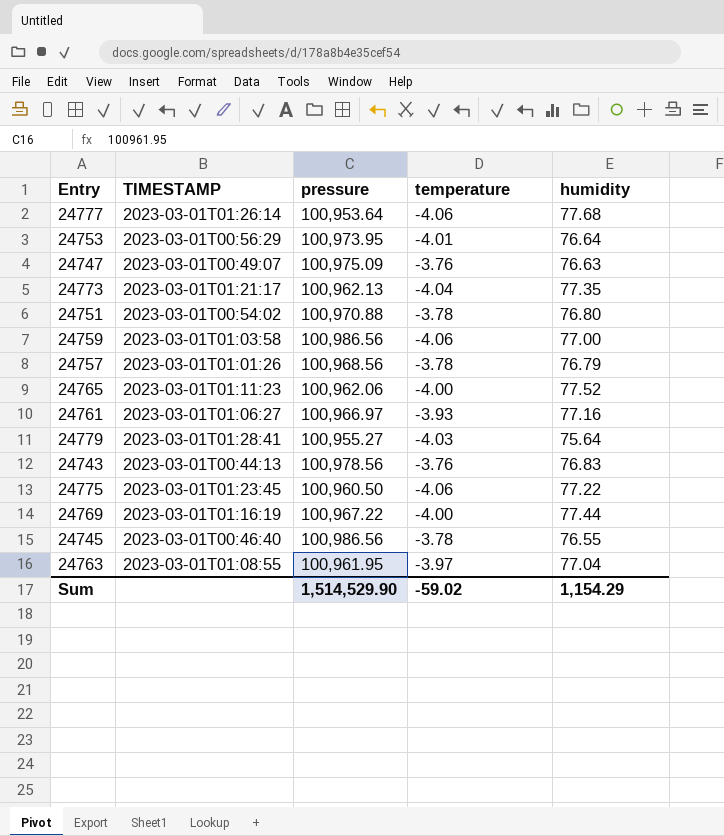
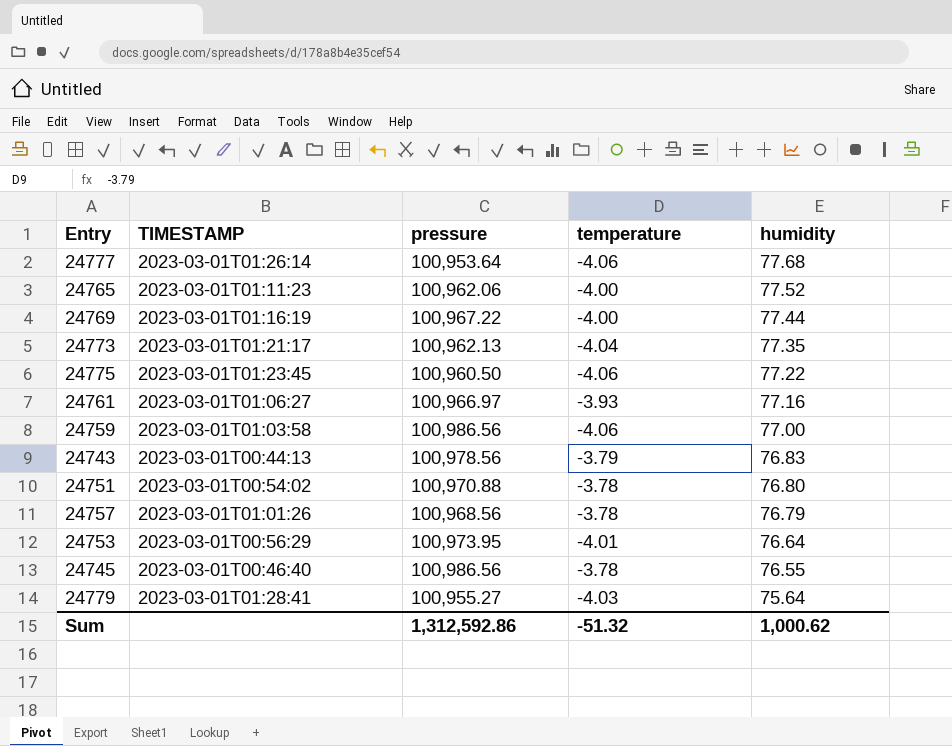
row order: none -> humidity descending
row 24747: 2023-03-01T00:49:07 | 100,975.09 | -3.76 | 76.63 -> none
row 24763: 2023-03-01T01:08:55 | 100,961.95 | -3.97 | 77.04 -> none
24743 | temperature: -3.76 -> -3.79
Sum | pressure: 1,514,529.90 -> 1,312,592.86
Sum | temperature: -59.02 -> -51.32
Sum | humidity: 1,154.29 -> 1,000.62

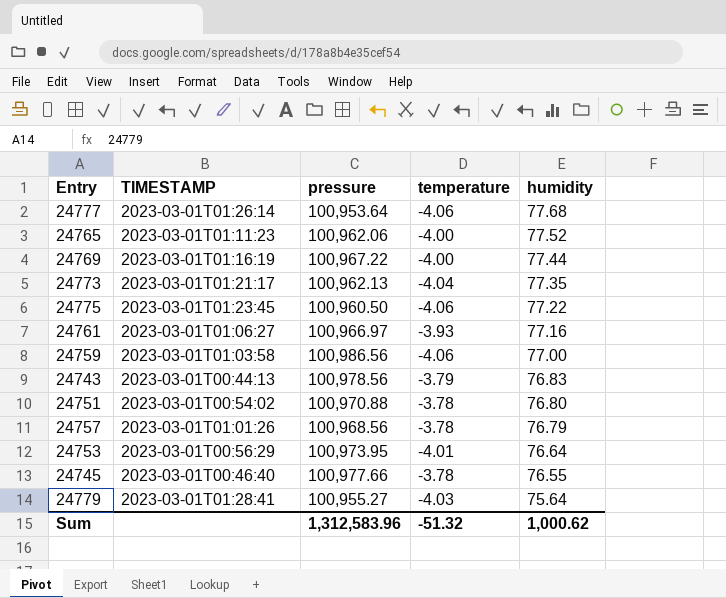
24745 | pressure: 100,986.56 -> 100,977.66
Sum | pressure: 1,312,592.86 -> 1,312,583.96

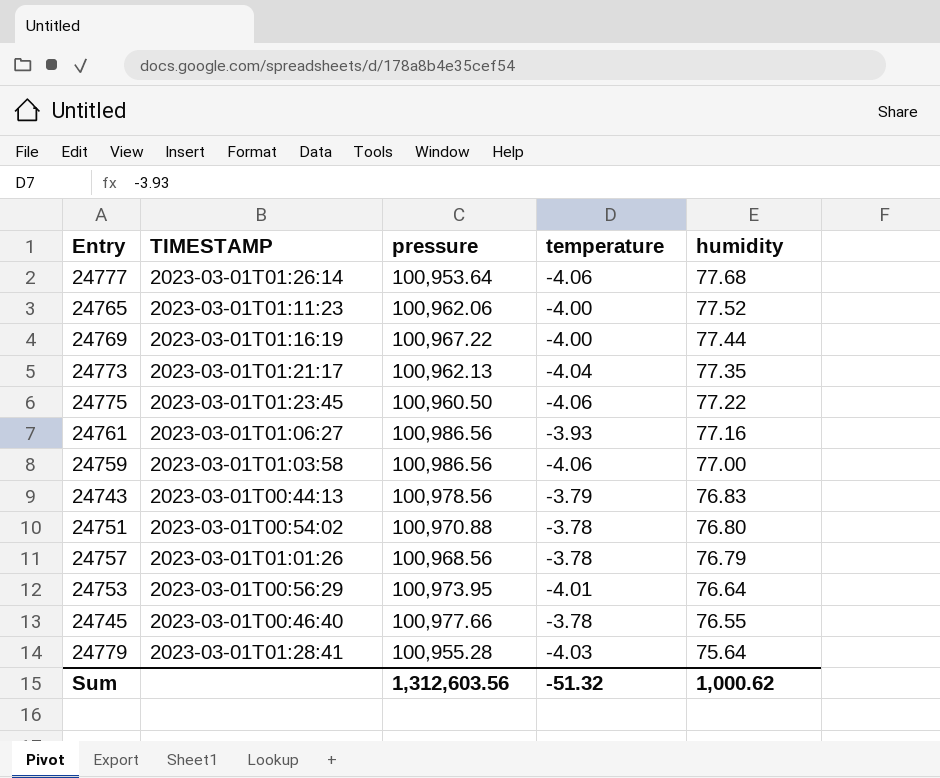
24761 | pressure: 100,966.97 -> 100,986.56
24779 | pressure: 100,955.27 -> 100,955.28
Sum | pressure: 1,312,583.96 -> 1,312,603.56

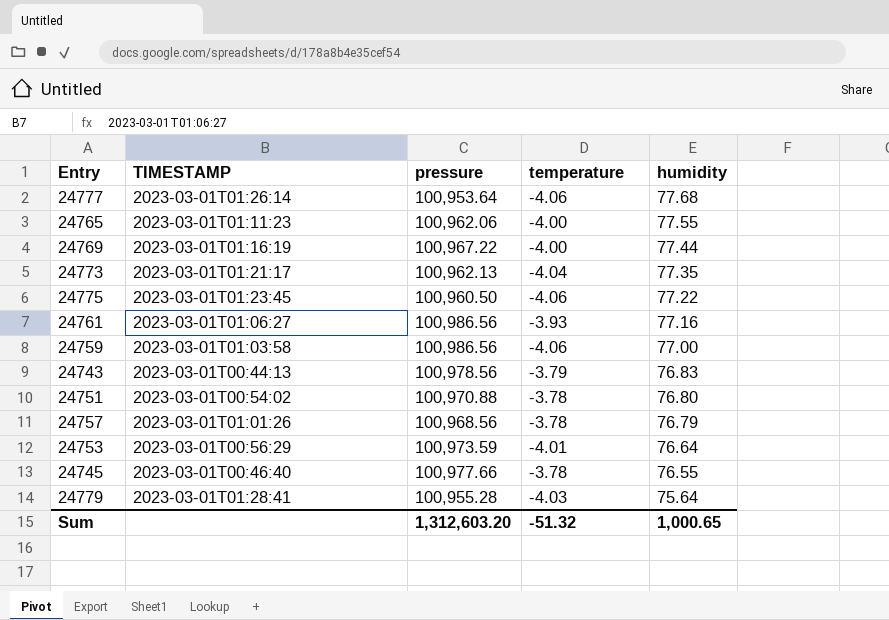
24765 | humidity: 77.52 -> 77.55
24753 | pressure: 100,973.95 -> 100,973.59
Sum | pressure: 1,312,603.56 -> 1,312,603.20
Sum | humidity: 1,000.62 -> 1,000.65

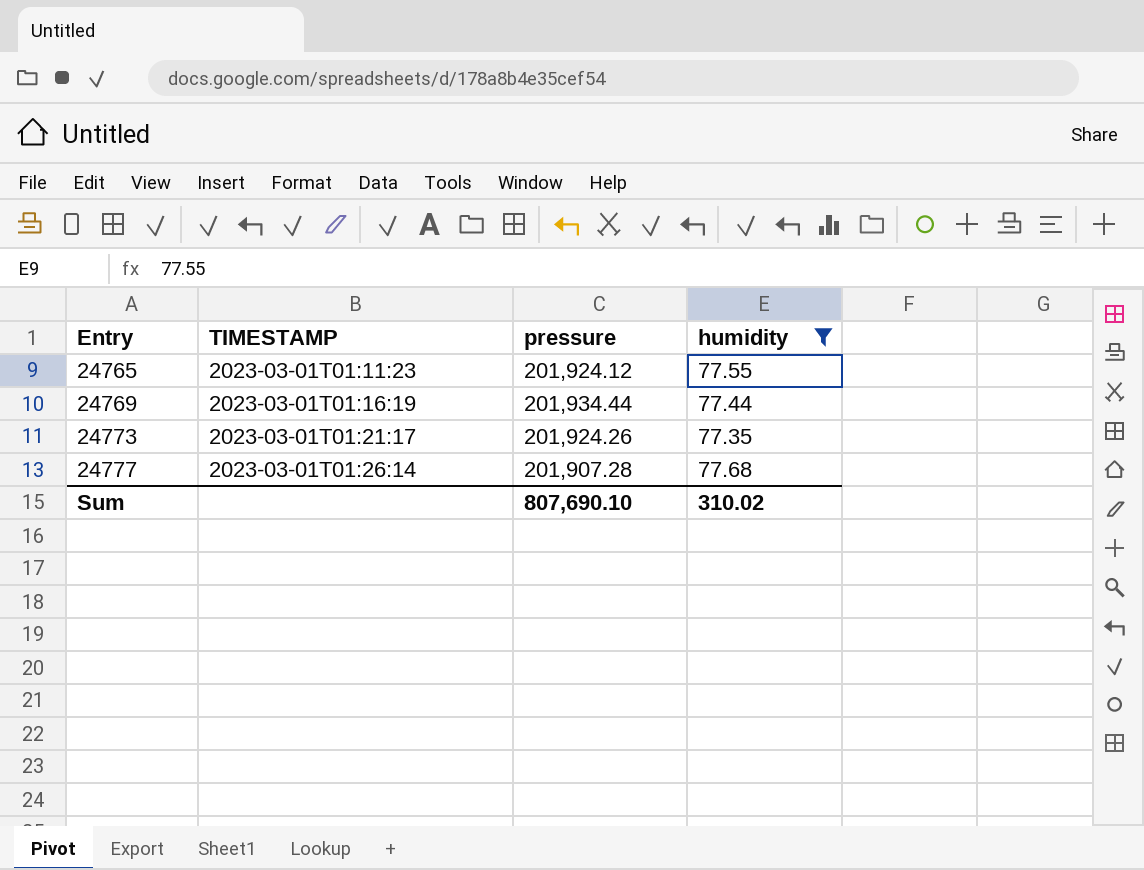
filter: none -> humidity >= 77.35
row order: humidity descending -> Entry ascending
column temperature | position: 4 -> none
24765 | pressure: 100,962.06 -> 201,924.12
24769 | pressure: 100,967.22 -> 201,934.44
24773 | pressure: 100,962.13 -> 201,924.26
24777 | pressure: 100,953.64 -> 201,907.28
Sum | pressure: 1,312,603.20 -> 807,690.10
Sum | humidity: 1,000.65 -> 310.02

